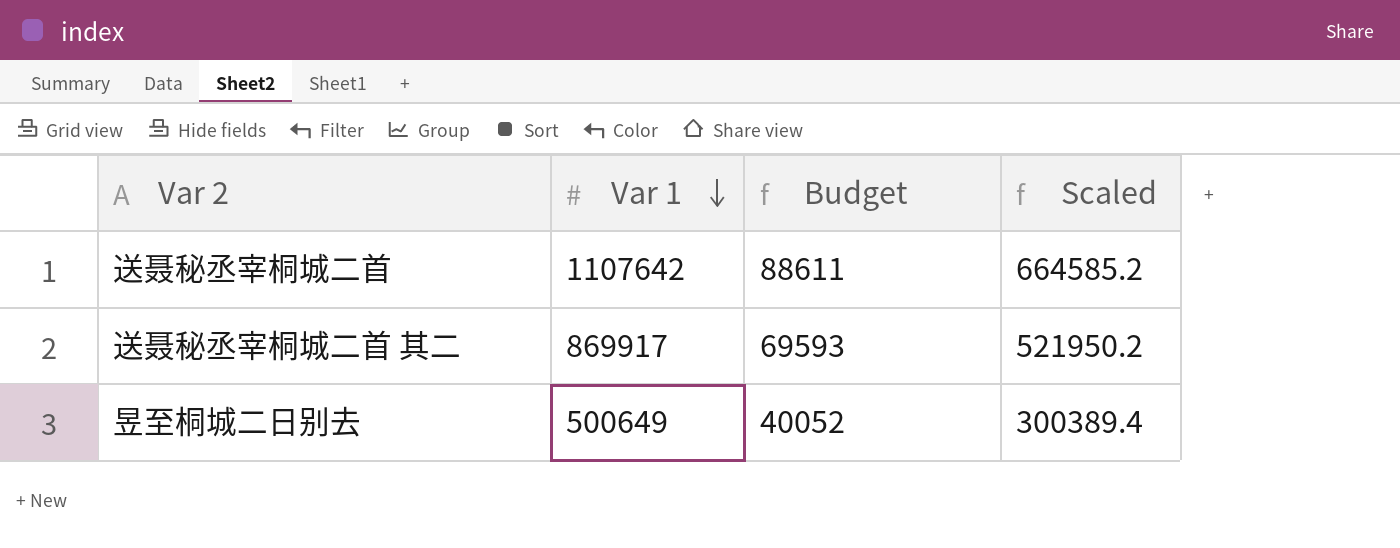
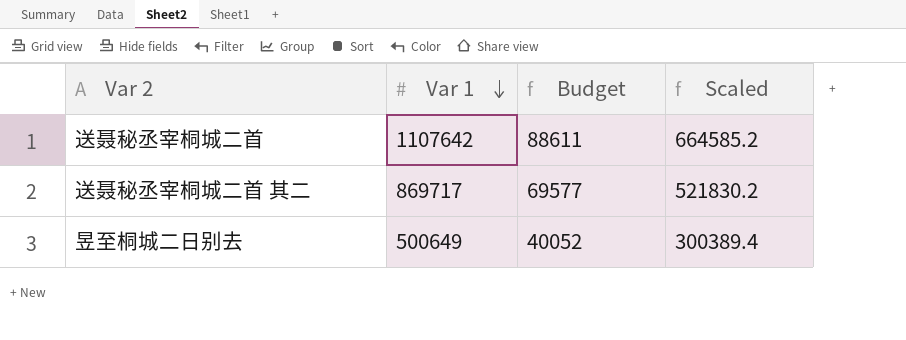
送聂秘丞宰桐城二首 其二 | Var 1: 869917 -> 869717
送聂秘丞宰桐城二首 其二 | Budget: 69593 -> 69577
送聂秘丞宰桐城二首 其二 | Scaled: 521950.2 -> 521830.2

